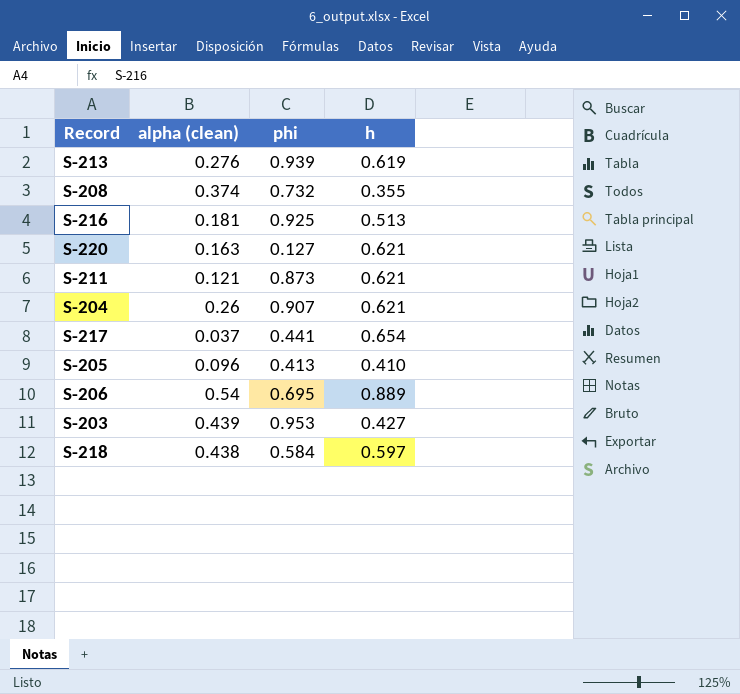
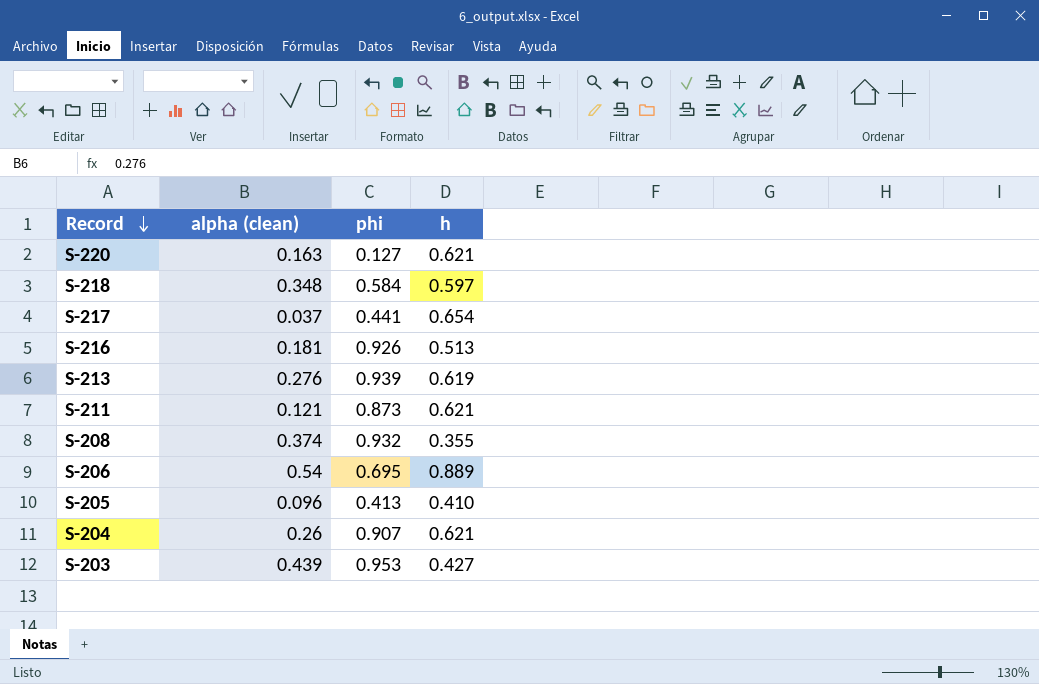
row order: none -> Record descending
S-218 | alpha (clean): 0.438 -> 0.348
S-216 | phi: 0.925 -> 0.926
S-208 | phi: 0.732 -> 0.932

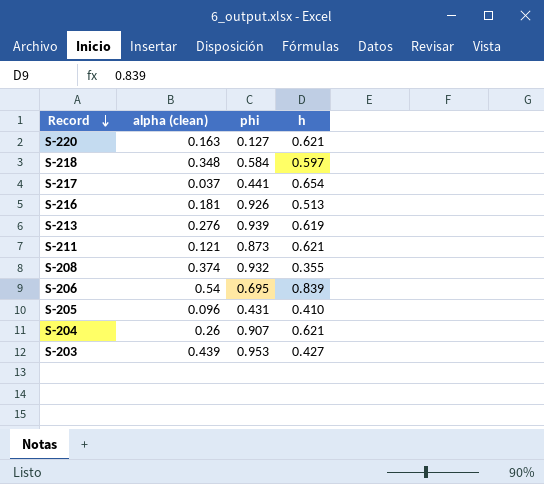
S-206 | h: 0.889 -> 0.839
S-205 | phi: 0.413 -> 0.431

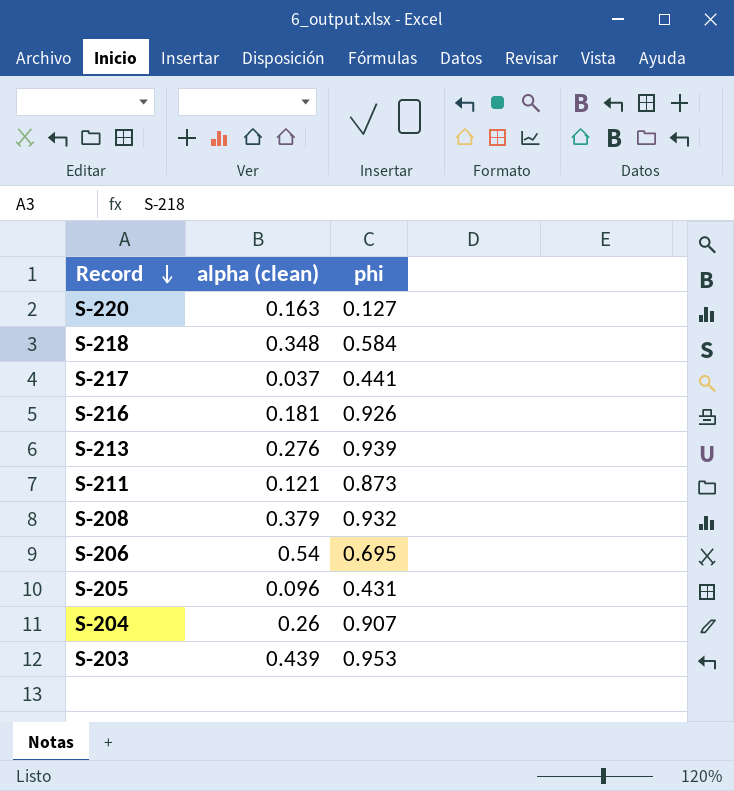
column h | position: 4 -> none
S-208 | alpha (clean): 0.374 -> 0.379

